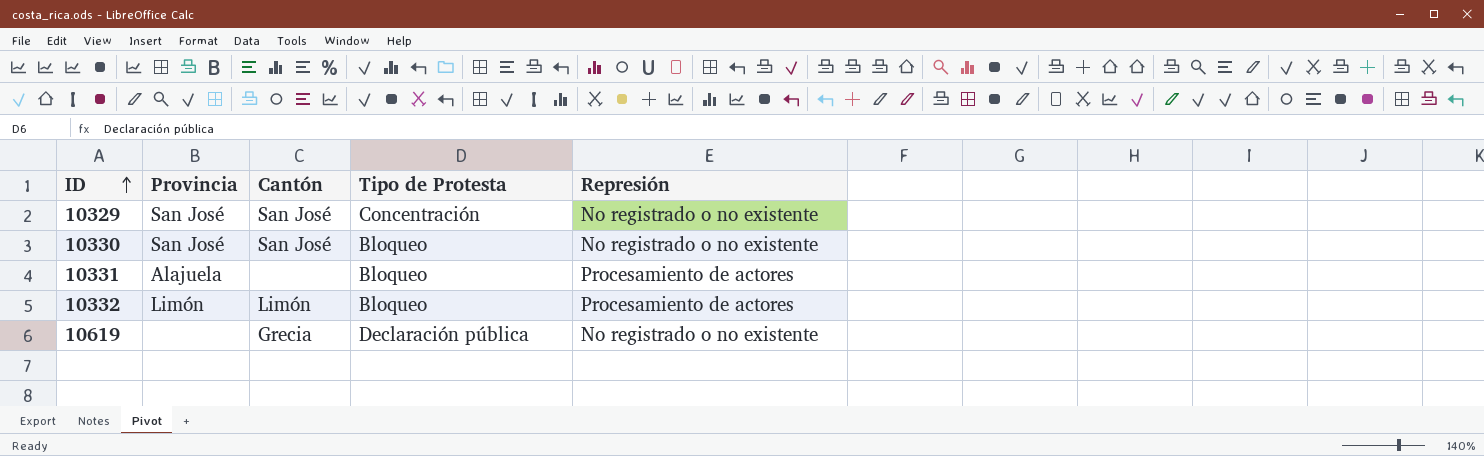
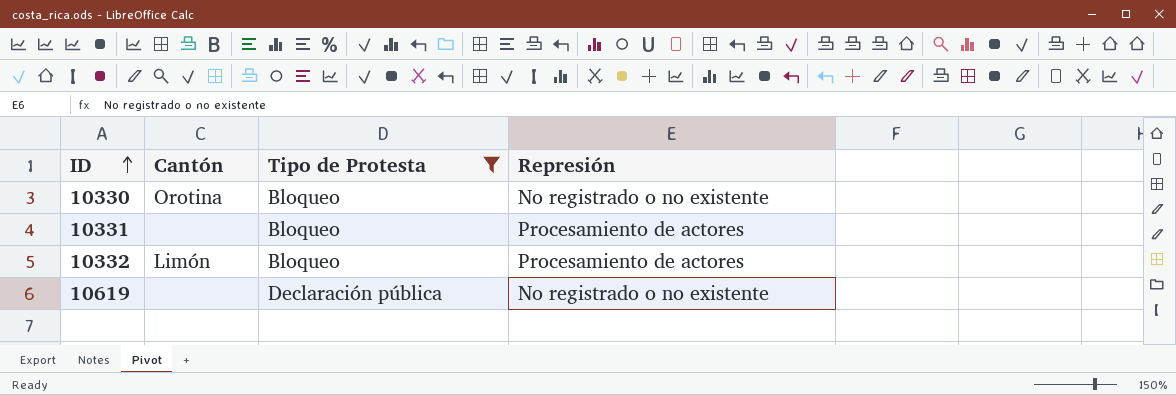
filter: none -> Tipo de Protesta != Concentración
column Provincia | position: 2 -> none
10330 | Cantón: San José -> Orotina
10619 | Cantón: Grecia -> none

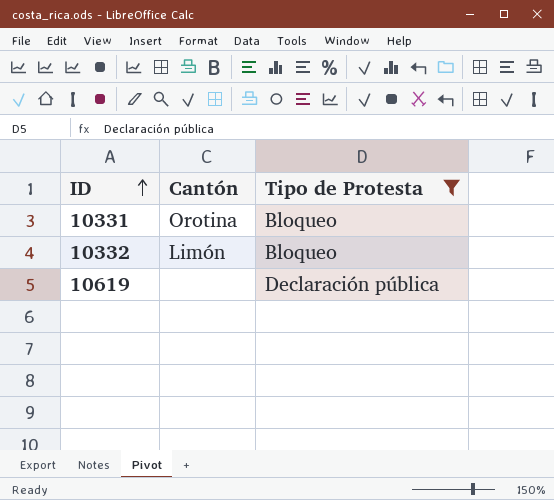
column Represión | position: 4 -> none
row 10330: Orotina | Bloqueo | No registrado o no existente -> none
10331 | Cantón: none -> Orotina

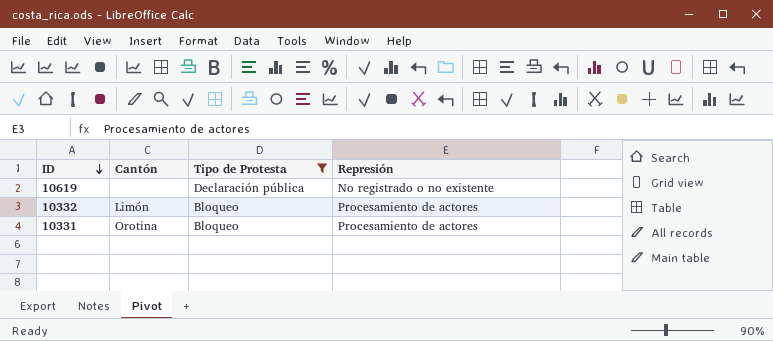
row order: ID ascending -> ID descending
column Represión | position: none -> 4

